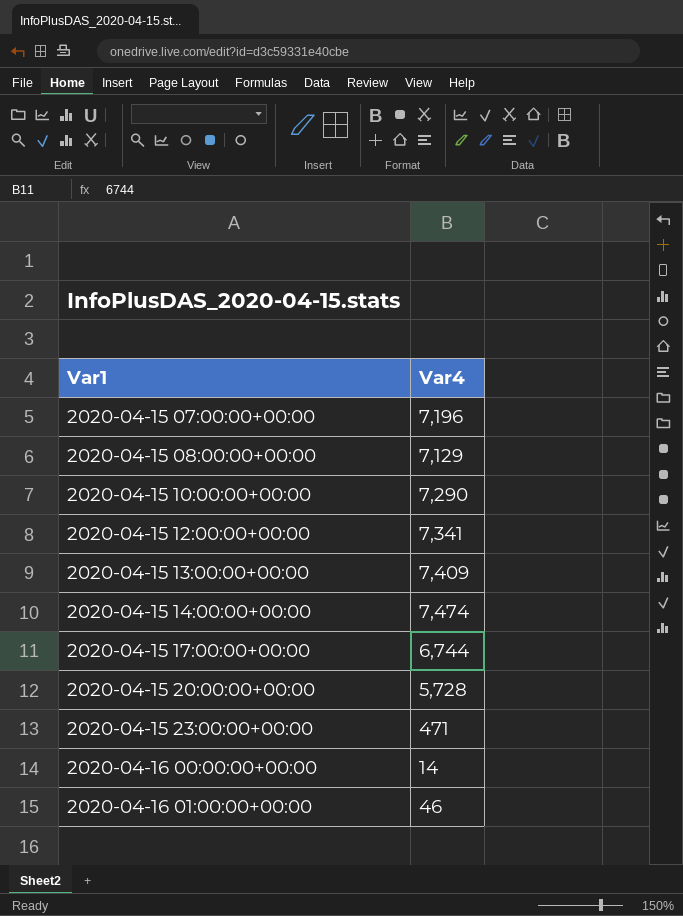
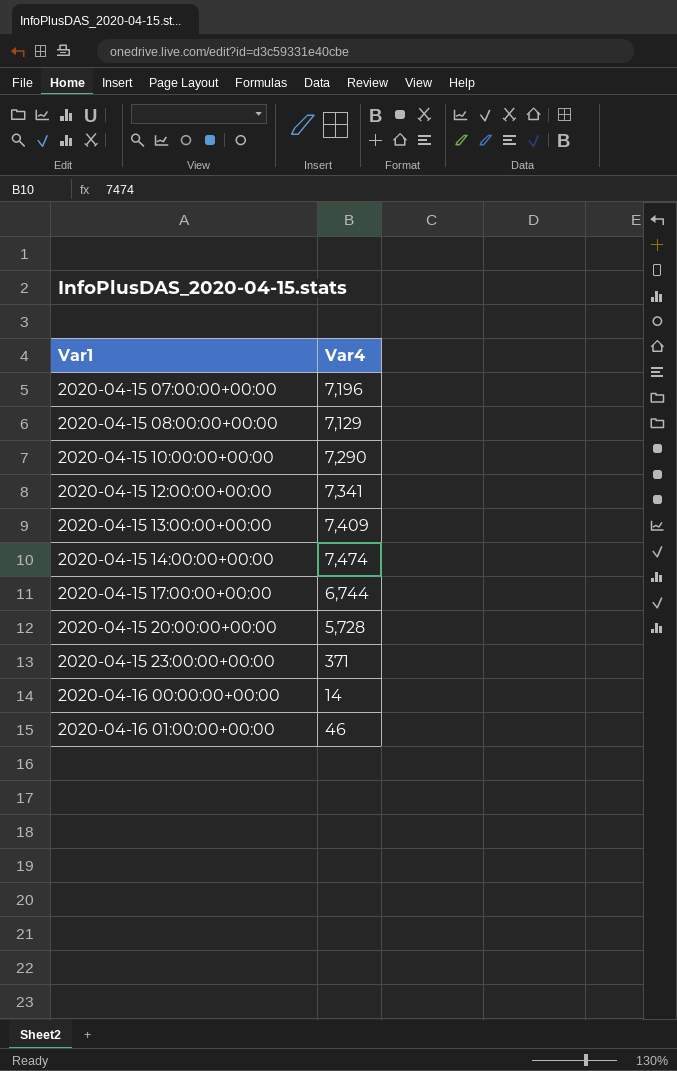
2020-04-15 23:00:00+00:00 | Var4: 471 -> 371

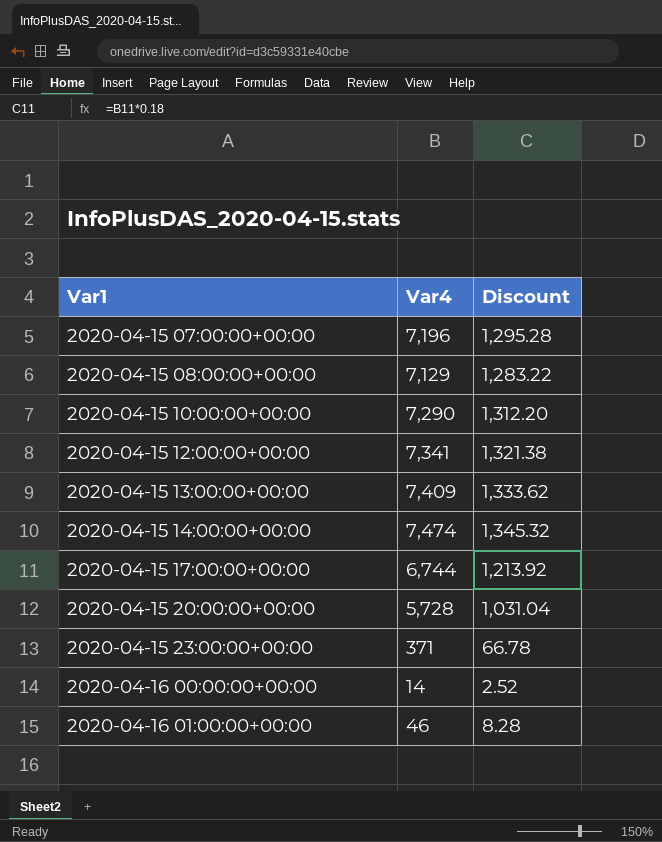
column Discount | formula: none -> [Var4] * 0.18

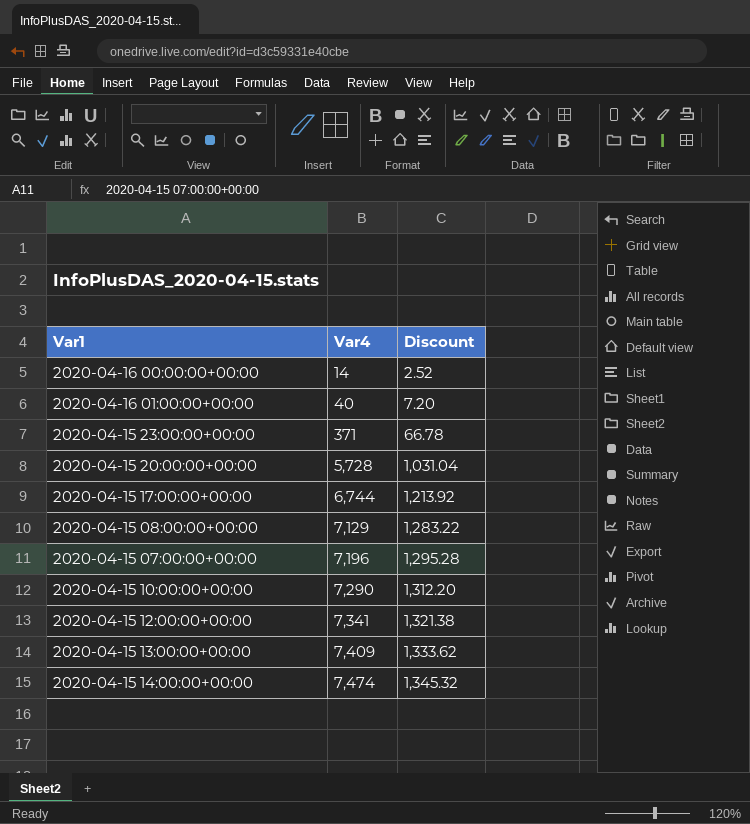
row order: Var1 ascending -> Var4 ascending
2020-04-16 01:00:00+00:00 | Var4: 46 -> 40
2020-04-16 01:00:00+00:00 | Discount: 8.28 -> 7.20

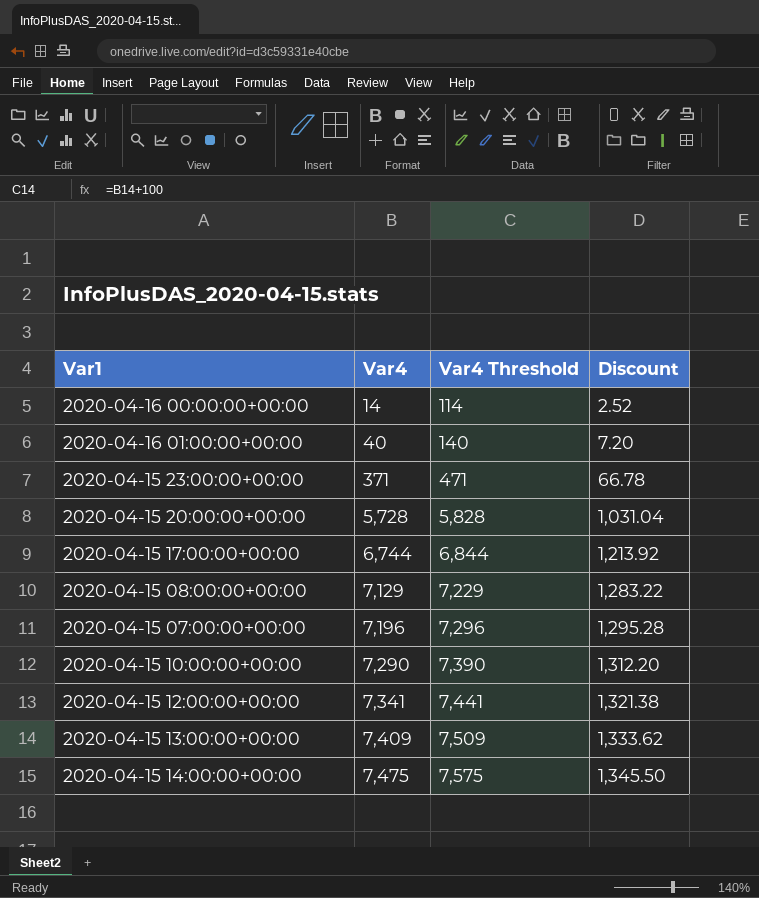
column Var4 Threshold | formula: none -> [Var4] + 100
2020-04-15 14:00:00+00:00 | Var4: 7,474 -> 7,475
2020-04-15 14:00:00+00:00 | Discount: 1,345.32 -> 1,345.50

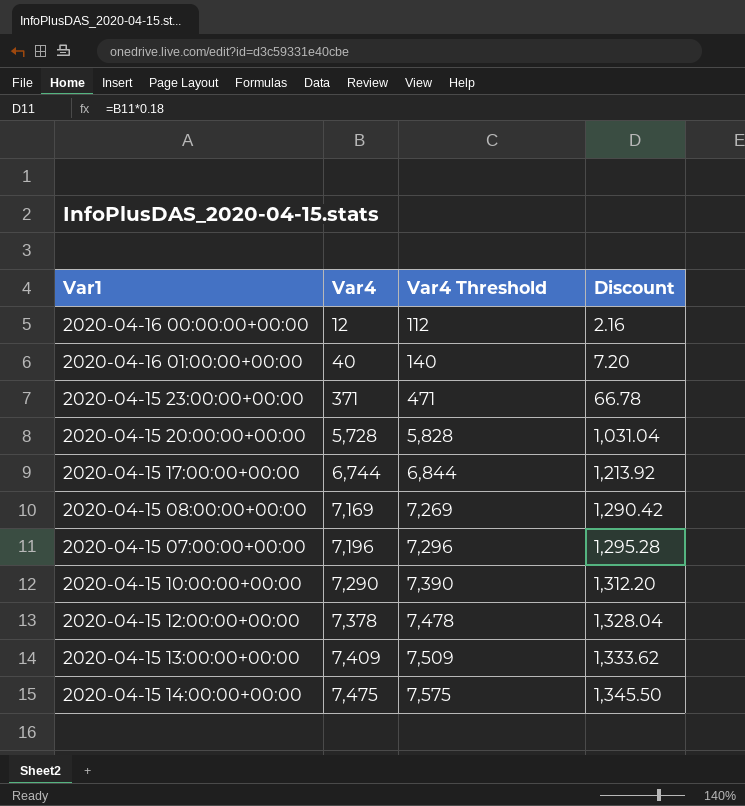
2020-04-16 00:00:00+00:00 | Var4: 14 -> 12
2020-04-16 00:00:00+00:00 | Var4 Threshold: 114 -> 112
2020-04-16 00:00:00+00:00 | Discount: 2.52 -> 2.16
2020-04-15 08:00:00+00:00 | Var4: 7,129 -> 7,169
2020-04-15 08:00:00+00:00 | Var4 Threshold: 7,229 -> 7,269
2020-04-15 08:00:00+00:00 | Discount: 1,283.22 -> 1,290.42
2020-04-15 12:00:00+00:00 | Var4: 7,341 -> 7,378
2020-04-15 12:00:00+00:00 | Var4 Threshold: 7,441 -> 7,478
2020-04-15 12:00:00+00:00 | Discount: 1,321.38 -> 1,328.04

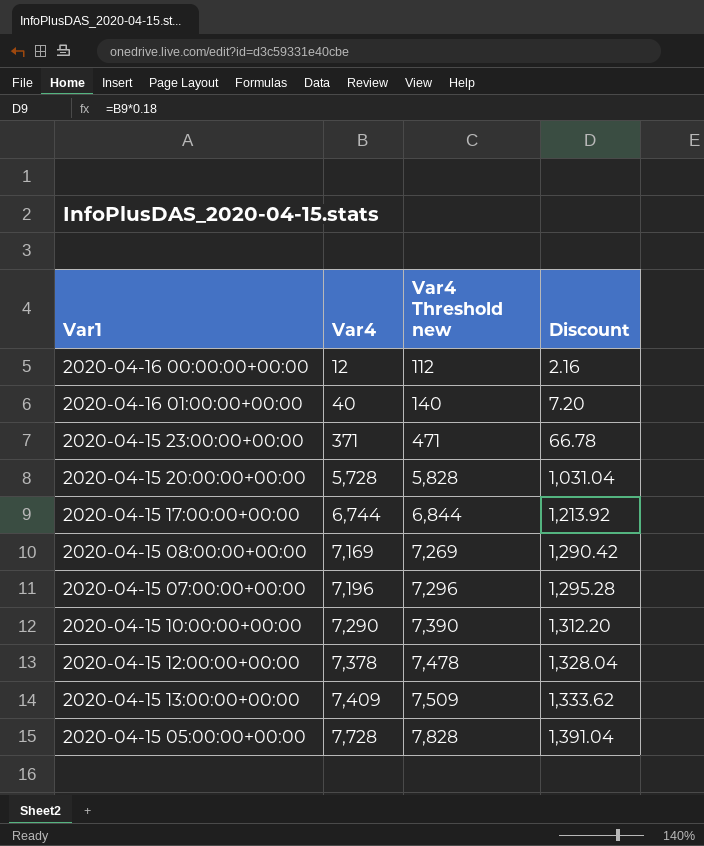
column name: Var4 Threshold -> Var4 Threshold new
row 2020-04-15 14:00:00+00:00: 7,475 | 7,575 | 1,345.50 -> none
row 2020-04-15 05:00:00+00:00: none -> 7,728 | 7,828 | 1,391.04

